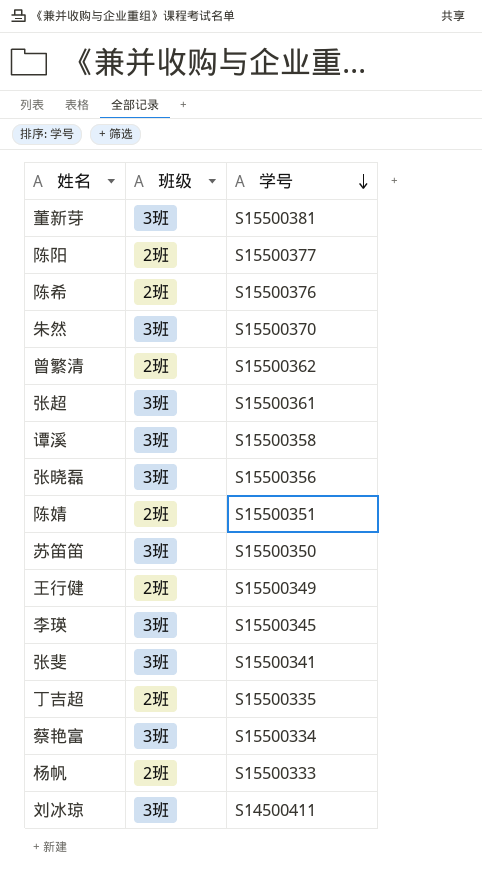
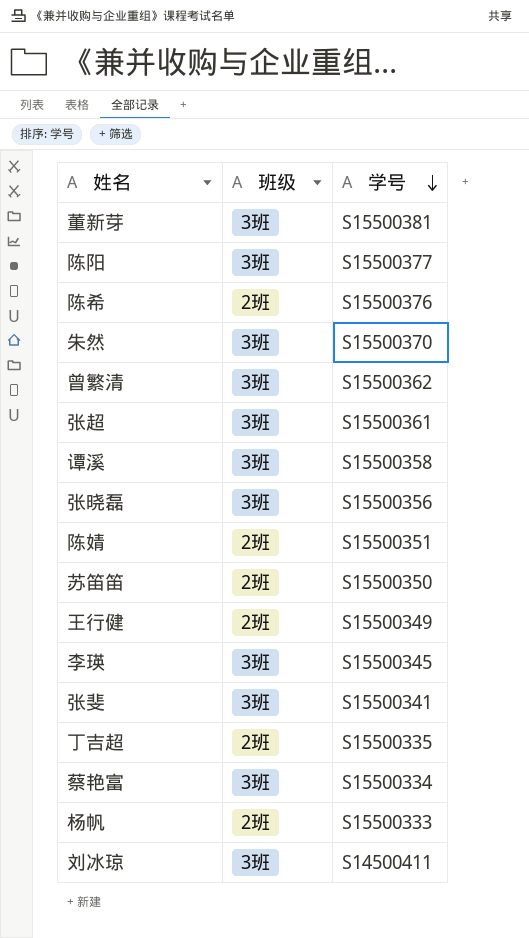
陈阳 | 班级: 2班 -> 3班
曾繁清 | 班级: 2班 -> 3班
苏笛笛 | 班级: 3班 -> 2班

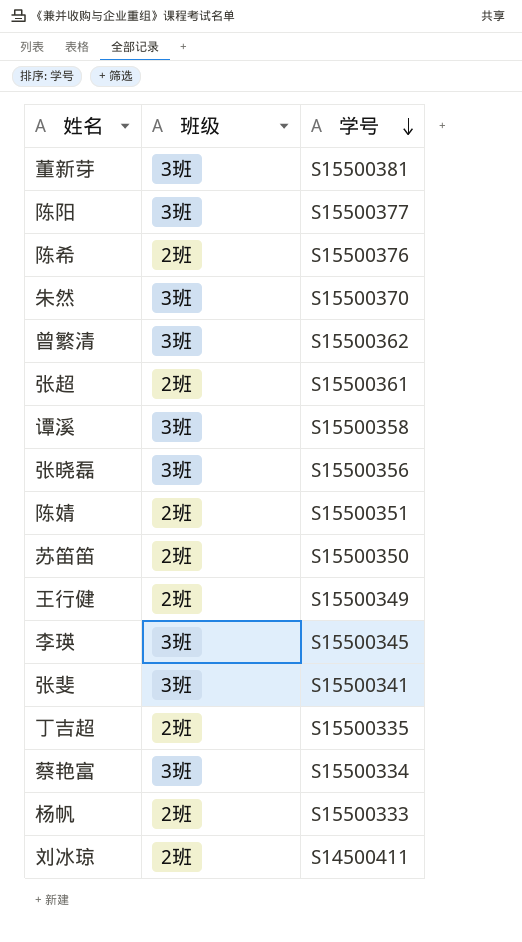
张超 | 班级: 3班 -> 2班
刘冰琼 | 班级: 3班 -> 2班

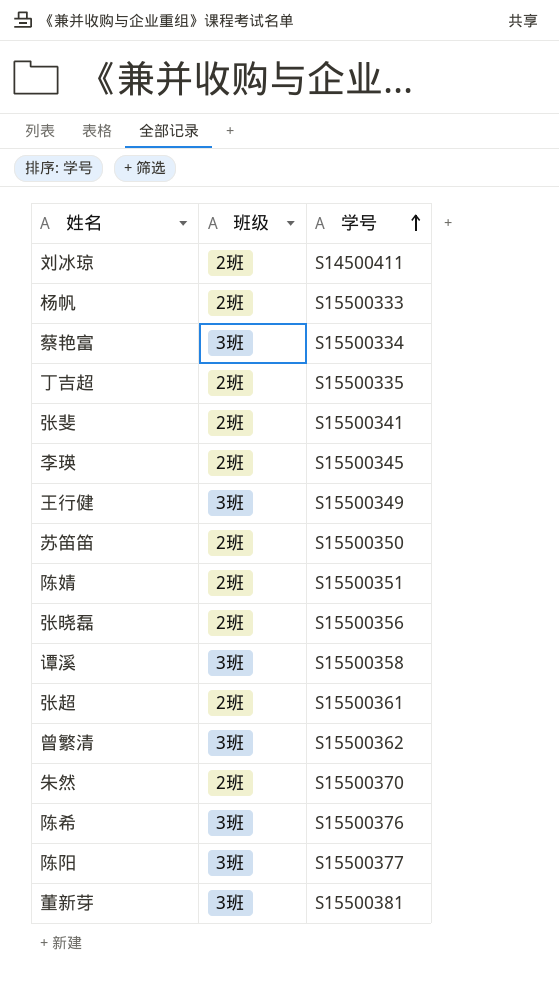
row order: 学号 descending -> 学号 ascending
张斐 | 班级: 3班 -> 2班
李瑛 | 班级: 3班 -> 2班
王行健 | 班级: 2班 -> 3班
张晓磊 | 班级: 3班 -> 2班
朱然 | 班级: 3班 -> 2班
陈希 | 班级: 2班 -> 3班

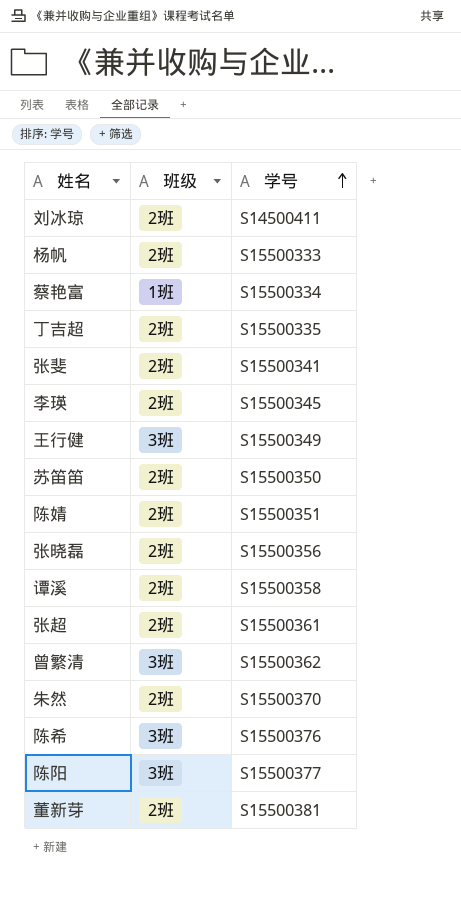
蔡艳富 | 班级: 3班 -> 1班
谭溪 | 班级: 3班 -> 2班
董新芽 | 班级: 3班 -> 2班

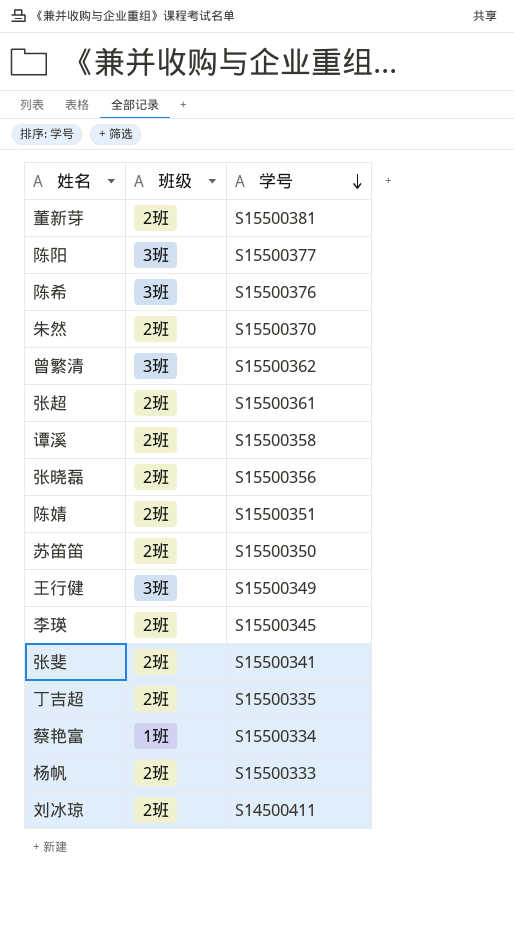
row order: 学号 ascending -> 学号 descending

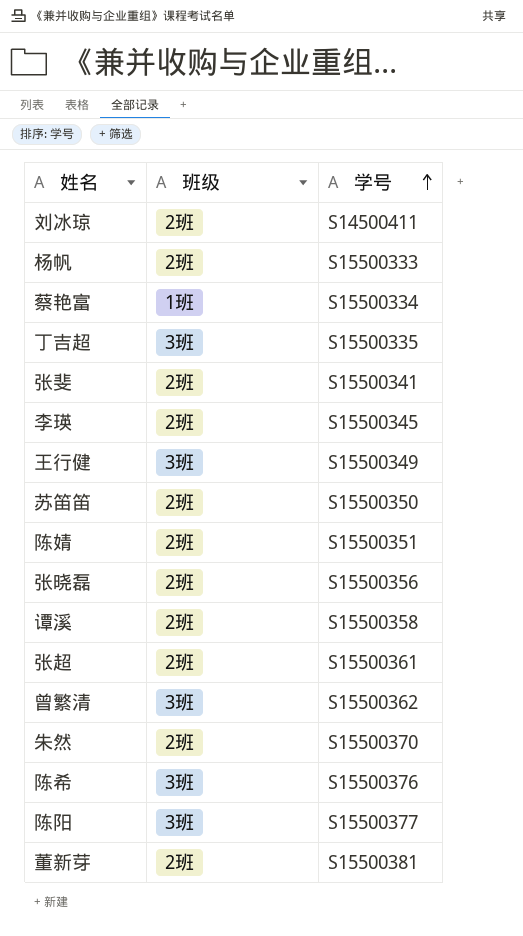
row order: 学号 descending -> 学号 ascending
丁吉超 | 班级: 2班 -> 3班

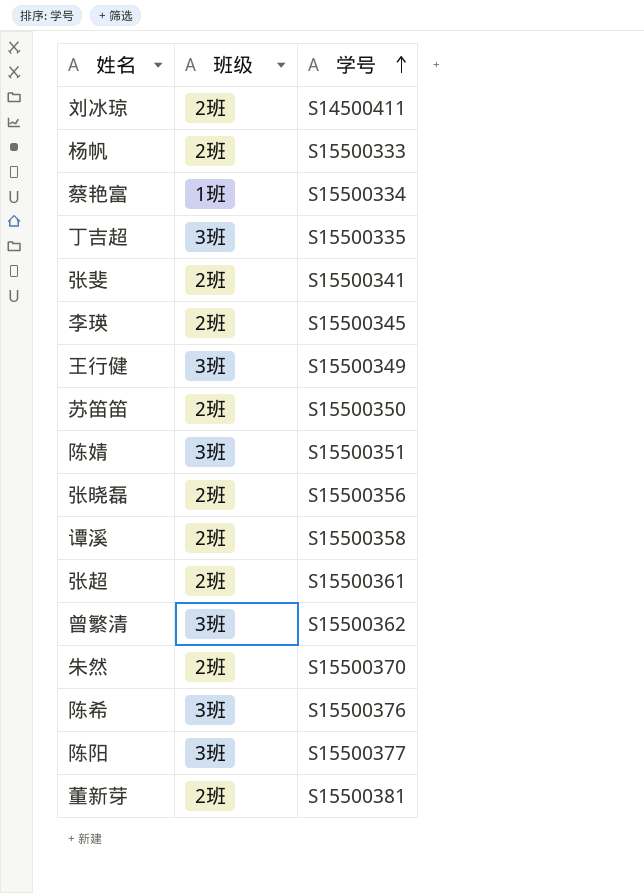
陈婧 | 班级: 2班 -> 3班

